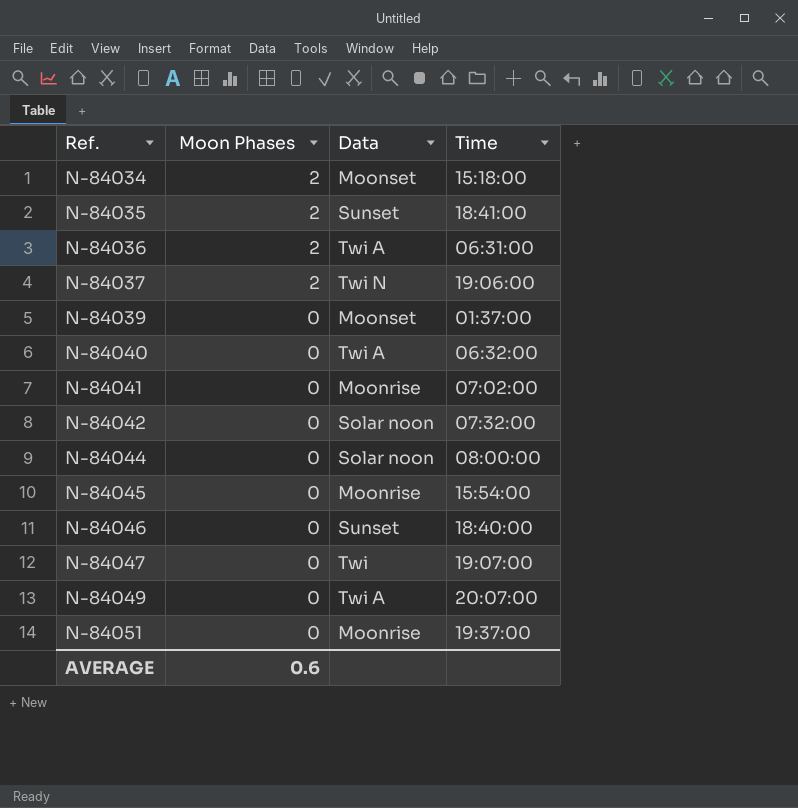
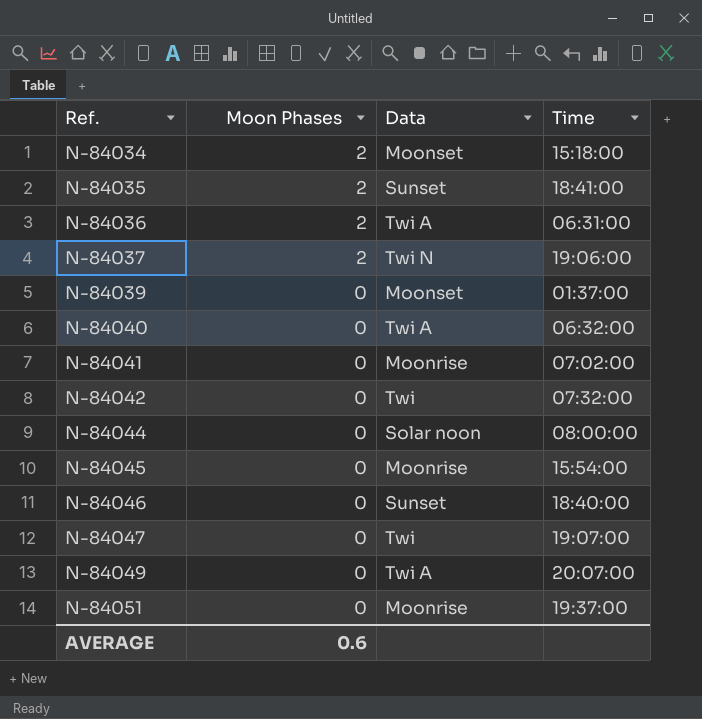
N-84042 | Data: Solar noon -> Twi

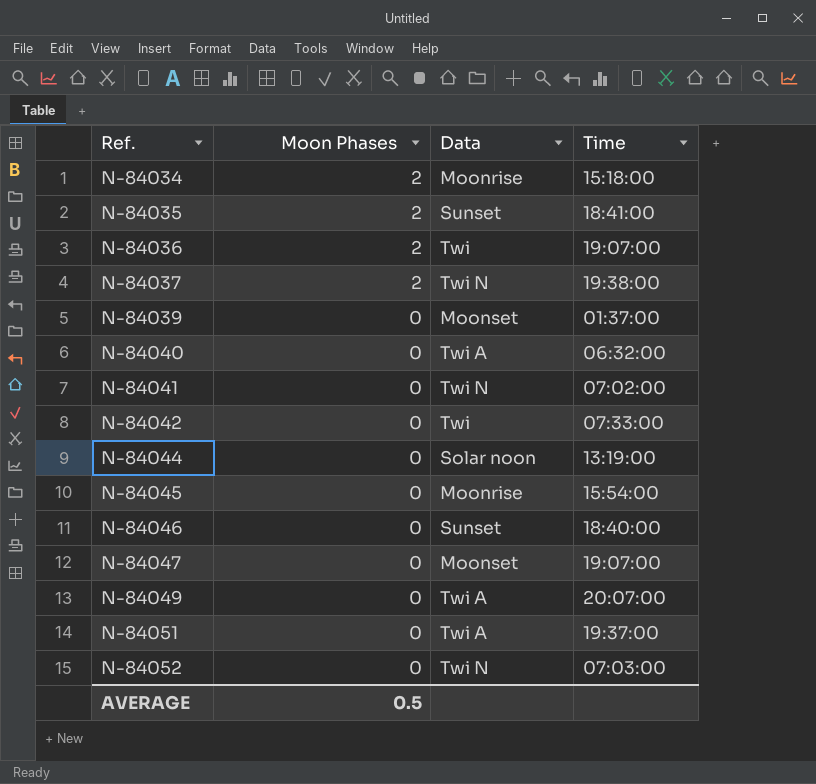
N-84034 | Data: Moonset -> Moonrise
N-84036 | Data: Twi A -> Twi
N-84036 | Time: 06:31:00 -> 19:07:00
N-84037 | Time: 19:06:00 -> 19:38:00
N-84041 | Data: Moonrise -> Twi N
N-84042 | Time: 07:32:00 -> 07:33:00
N-84044 | Time: 08:00:00 -> 13:19:00
N-84047 | Data: Twi -> Moonset
N-84051 | Data: Moonrise -> Twi A
row N-84052: none -> 0 | Twi N | 07:03:00
AVERAGE | Moon Phases: 0.6 -> 0.5

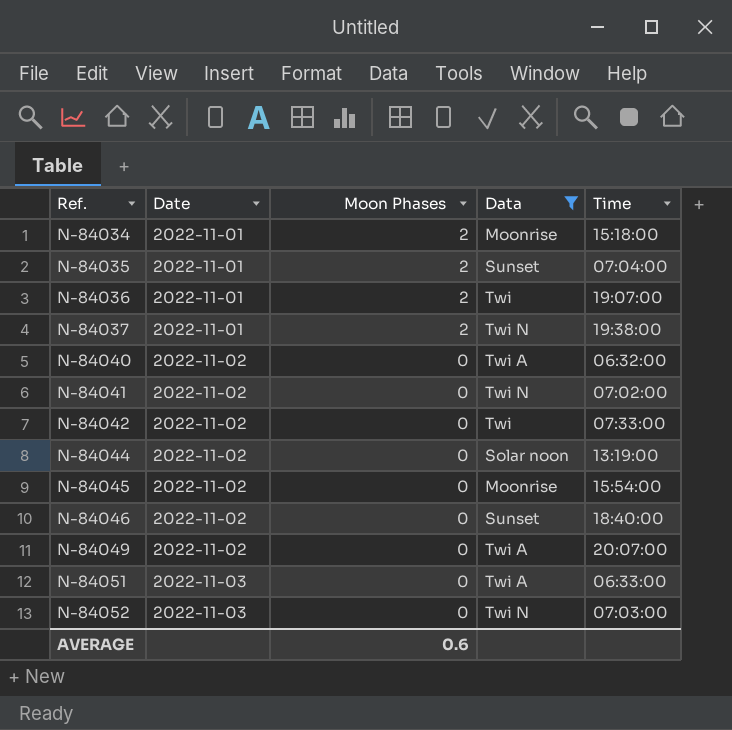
filter: none -> Data != Moonset
column Date | position: none -> 2
N-84035 | Time: 18:41:00 -> 07:04:00
N-84051 | Time: 19:37:00 -> 06:33:00
AVERAGE | Moon Phases: 0.5 -> 0.6

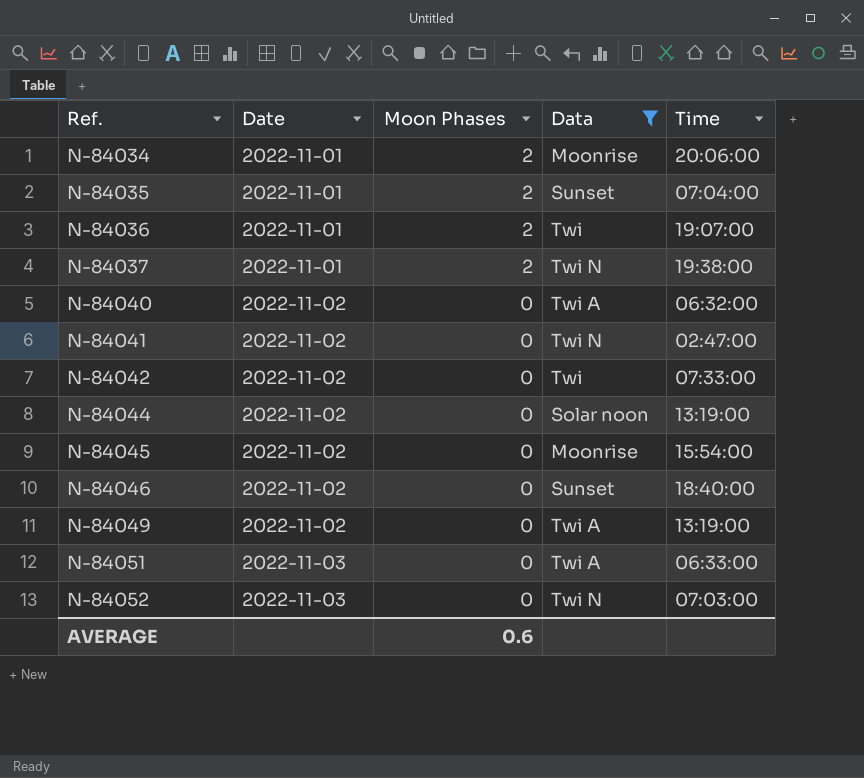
N-84034 | Time: 15:18:00 -> 20:06:00
N-84041 | Time: 07:02:00 -> 02:47:00
N-84049 | Time: 20:07:00 -> 13:19:00

